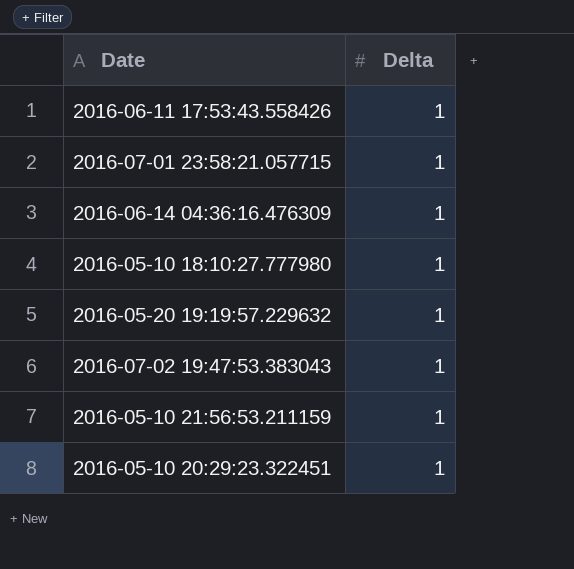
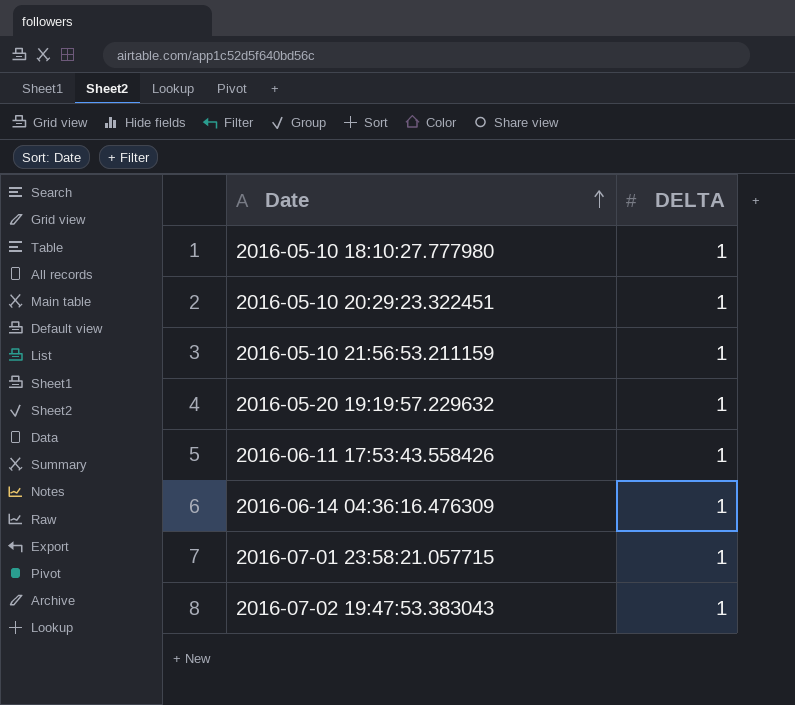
row order: none -> Date ascending
column name: Delta -> DELTA

